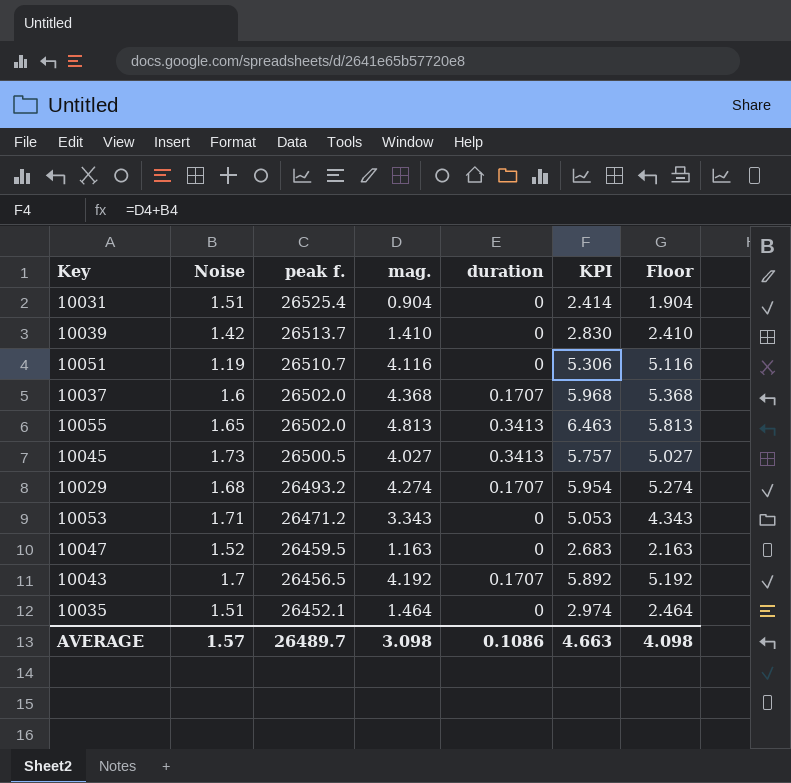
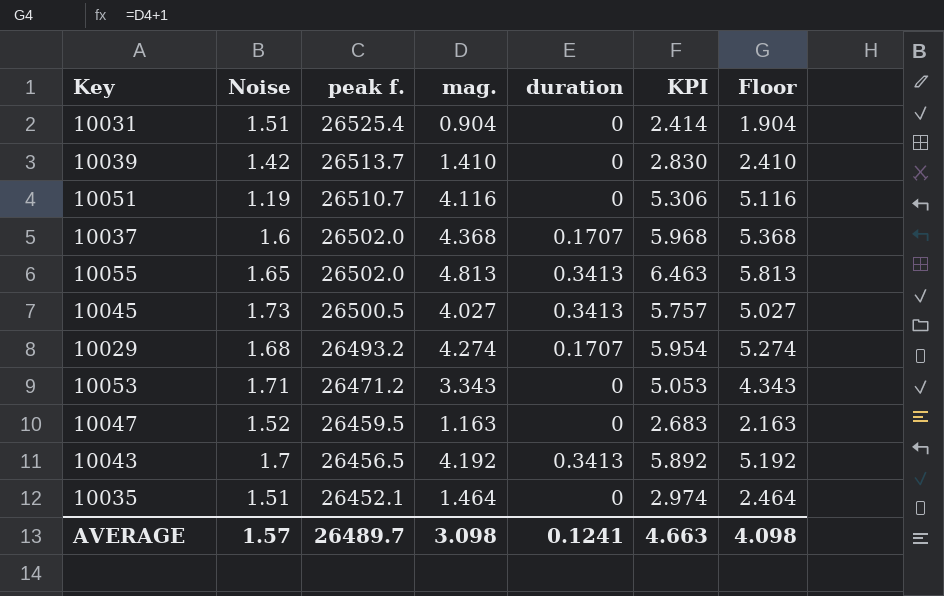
10043 | duration: 0.1707 -> 0.3413
AVERAGE | duration: 0.1086 -> 0.1241

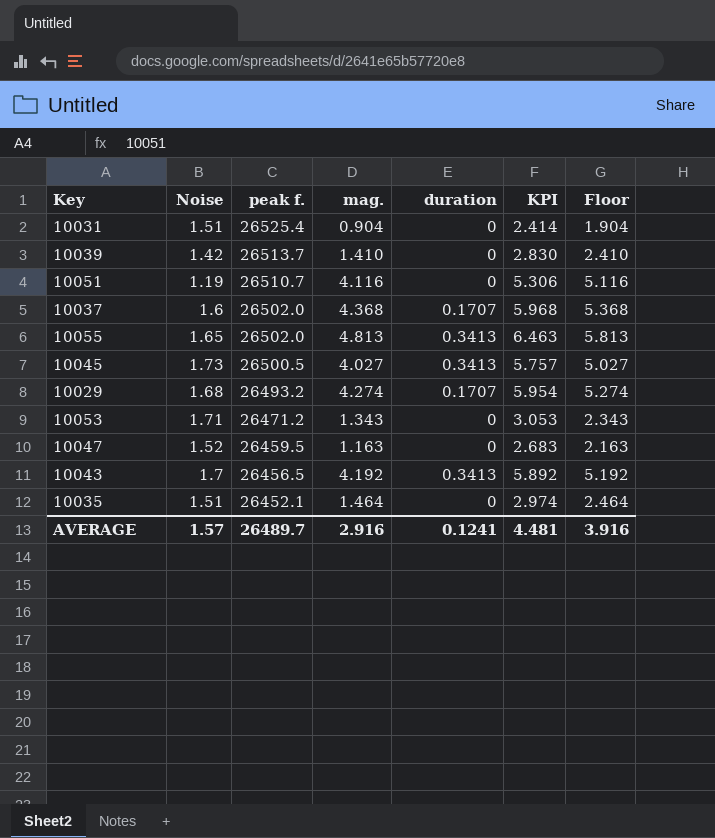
10053 | mag.: 3.343 -> 1.343
10053 | KPI: 5.053 -> 3.053
10053 | Floor: 4.343 -> 2.343
AVERAGE | mag.: 3.098 -> 2.916
AVERAGE | KPI: 4.663 -> 4.481
AVERAGE | Floor: 4.098 -> 3.916

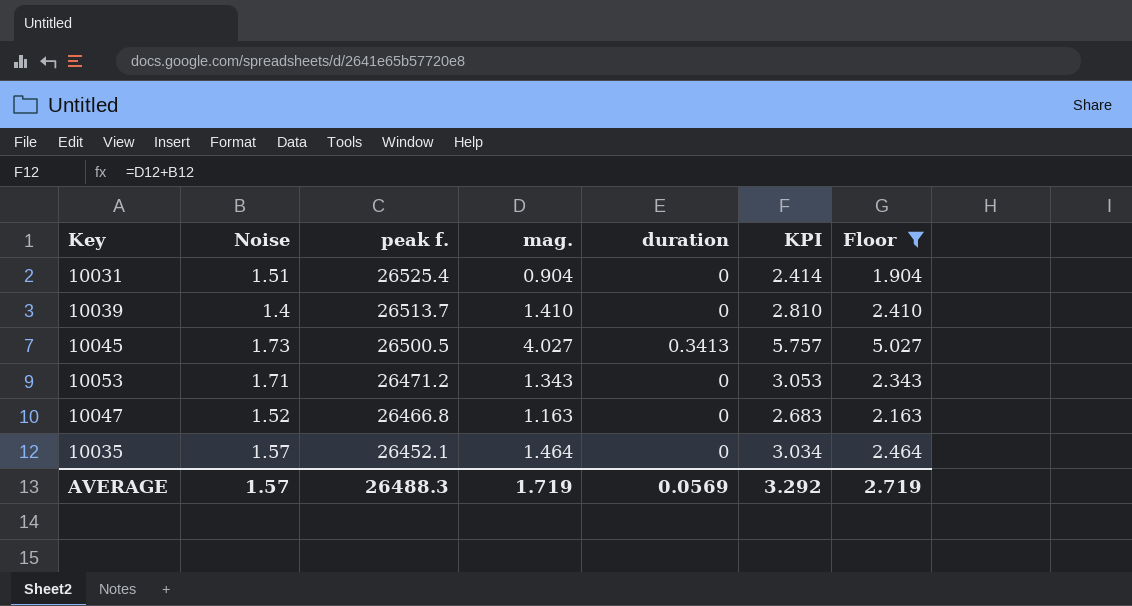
filter: none -> Floor <= 5.027
10039 | Noise: 1.42 -> 1.4
10039 | KPI: 2.830 -> 2.810
10047 | peak f.: 26459.5 -> 26466.8
10035 | Noise: 1.51 -> 1.57
10035 | KPI: 2.974 -> 3.034
AVERAGE | peak f.: 26489.7 -> 26488.3
AVERAGE | mag.: 2.916 -> 1.719
AVERAGE | duration: 0.1241 -> 0.0569
AVERAGE | KPI: 4.481 -> 3.292
AVERAGE | Floor: 3.916 -> 2.719

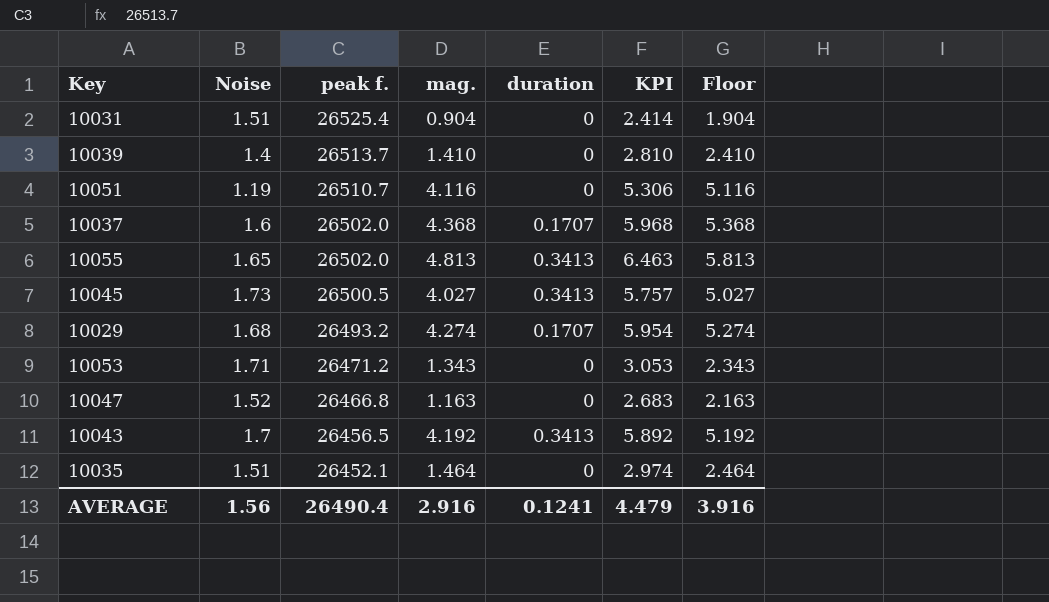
filter: Floor <= 5.027 -> none
10035 | Noise: 1.57 -> 1.51
10035 | KPI: 3.034 -> 2.974
AVERAGE | Noise: 1.57 -> 1.56
AVERAGE | peak f.: 26488.3 -> 26490.4
AVERAGE | mag.: 1.719 -> 2.916
AVERAGE | duration: 0.0569 -> 0.1241
AVERAGE | KPI: 3.292 -> 4.479
AVERAGE | Floor: 2.719 -> 3.916

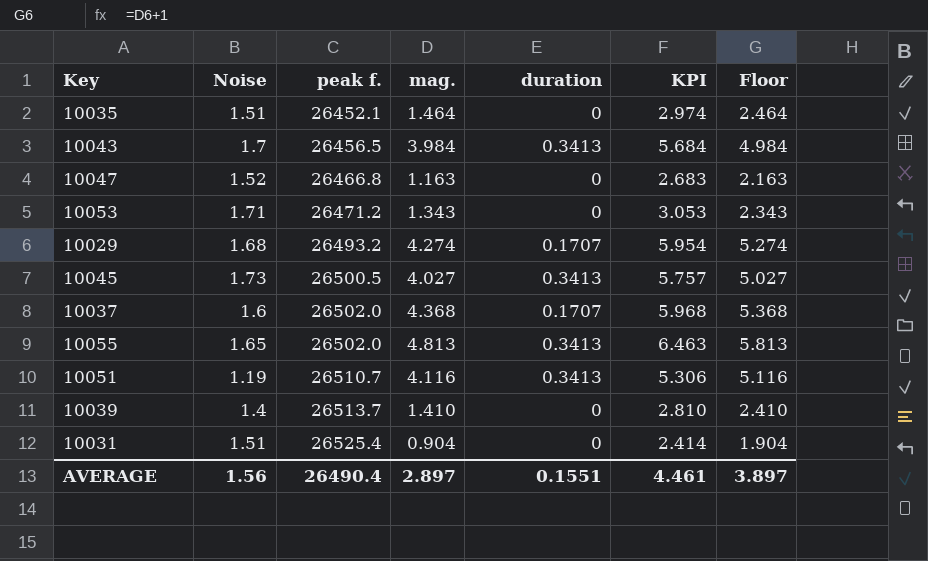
row order: peak f. descending -> peak f. ascending
10043 | mag.: 4.192 -> 3.984
10043 | KPI: 5.892 -> 5.684
10043 | Floor: 5.192 -> 4.984
10051 | duration: 0 -> 0.3413
AVERAGE | mag.: 2.916 -> 2.897
AVERAGE | duration: 0.1241 -> 0.1551
AVERAGE | KPI: 4.479 -> 4.461
AVERAGE | Floor: 3.916 -> 3.897

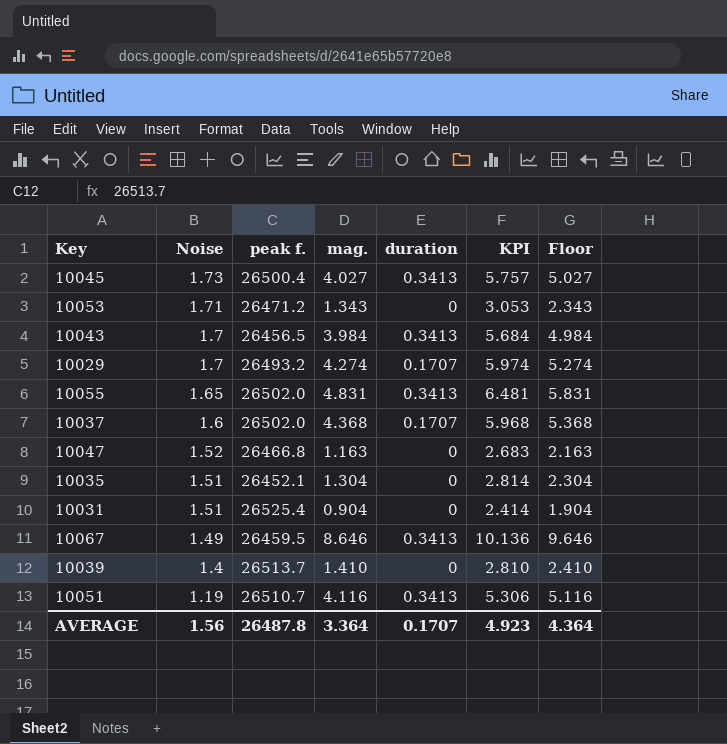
row order: peak f. ascending -> Noise descending
10045 | peak f.: 26500.5 -> 26500.4
10029 | Noise: 1.68 -> 1.7
10029 | KPI: 5.954 -> 5.974
10055 | mag.: 4.813 -> 4.831
10055 | KPI: 6.463 -> 6.481
10055 | Floor: 5.813 -> 5.831
10035 | mag.: 1.464 -> 1.304
10035 | KPI: 2.974 -> 2.814
10035 | Floor: 2.464 -> 2.304
row 10067: none -> 1.49 | 26459.5 | 8.646 | 0.3413 | 10.136 | 9.646
AVERAGE | peak f.: 26490.4 -> 26487.8
AVERAGE | mag.: 2.897 -> 3.364
AVERAGE | duration: 0.1551 -> 0.1707
AVERAGE | KPI: 4.461 -> 4.923
AVERAGE | Floor: 3.897 -> 4.364

